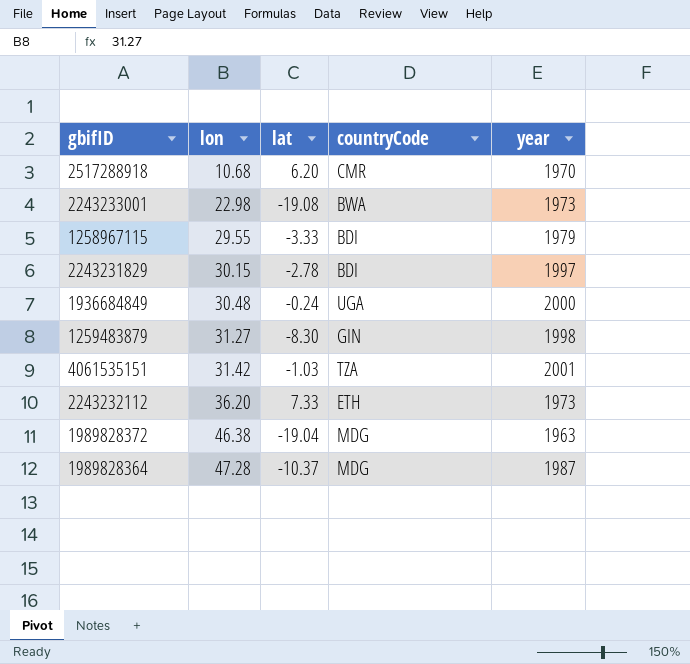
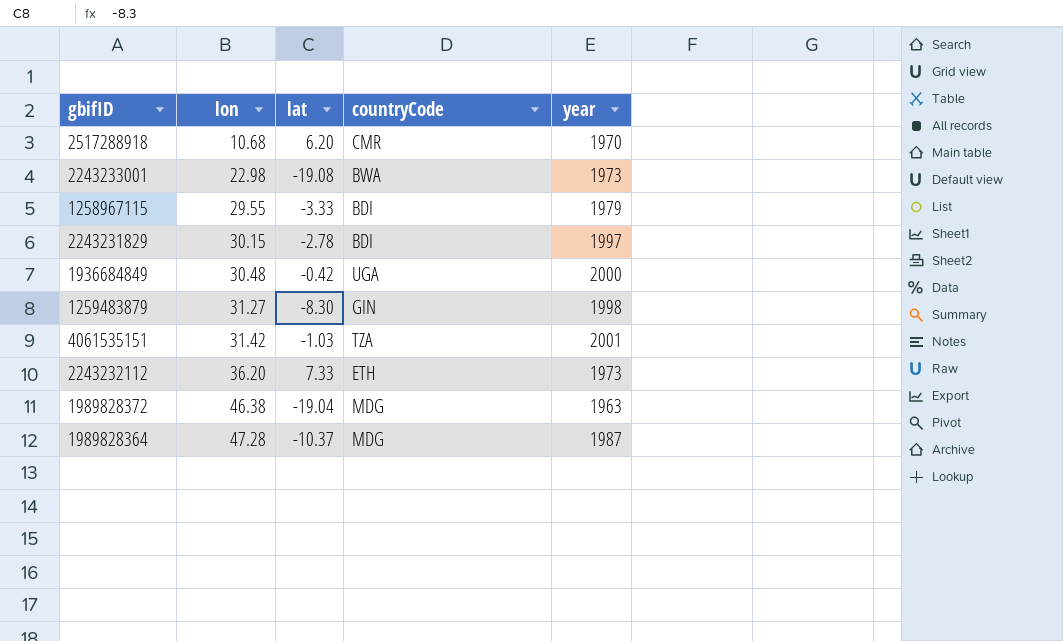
1936684849 | lat: -0.24 -> -0.42

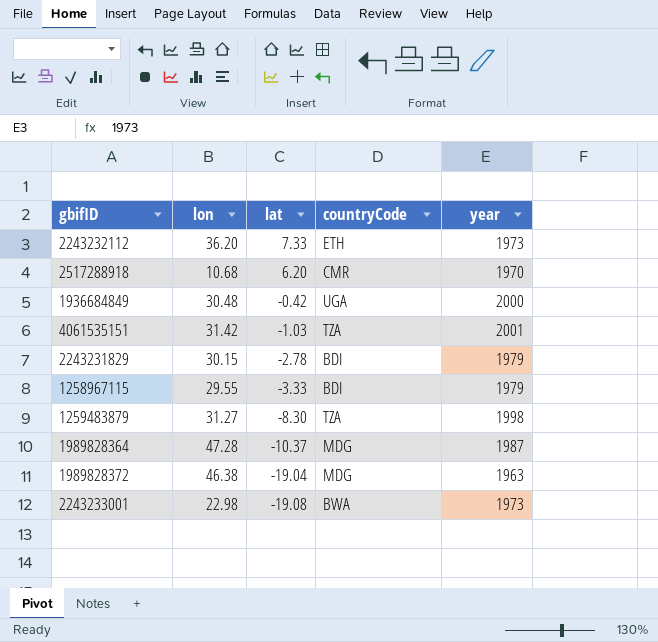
row order: lon ascending -> lat descending
2243231829 | year: 1997 -> 1979
1259483879 | countryCode: GIN -> TZA

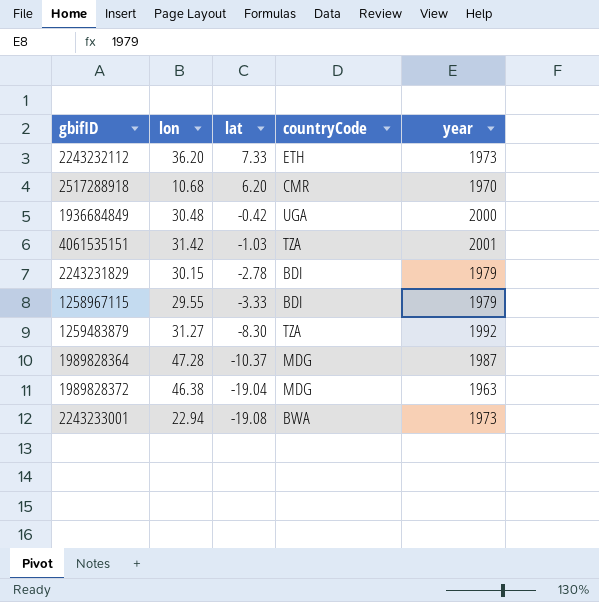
1259483879 | year: 1998 -> 1992
2243233001 | lon: 22.98 -> 22.94

